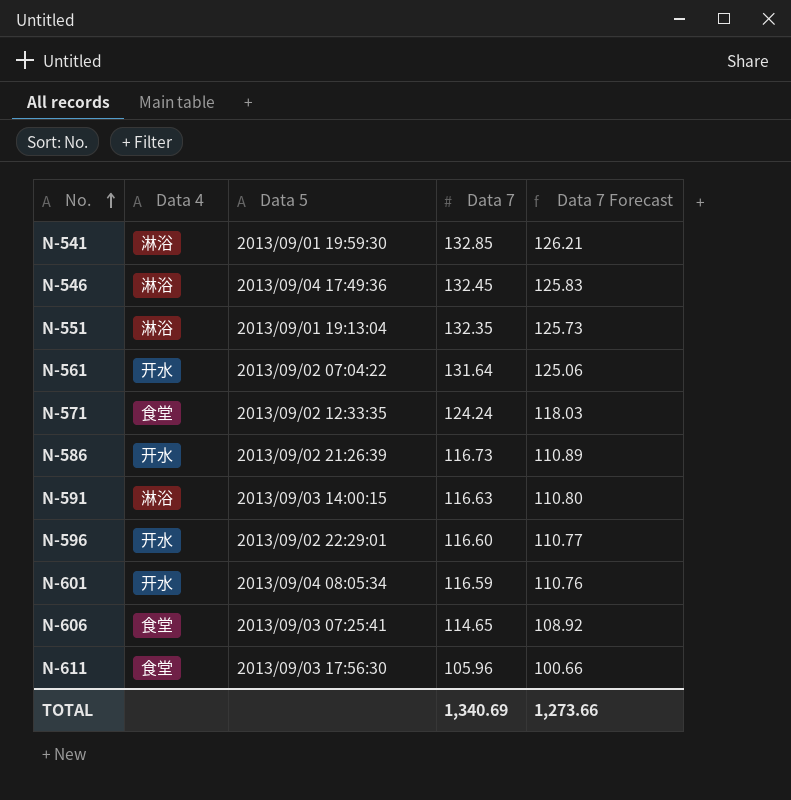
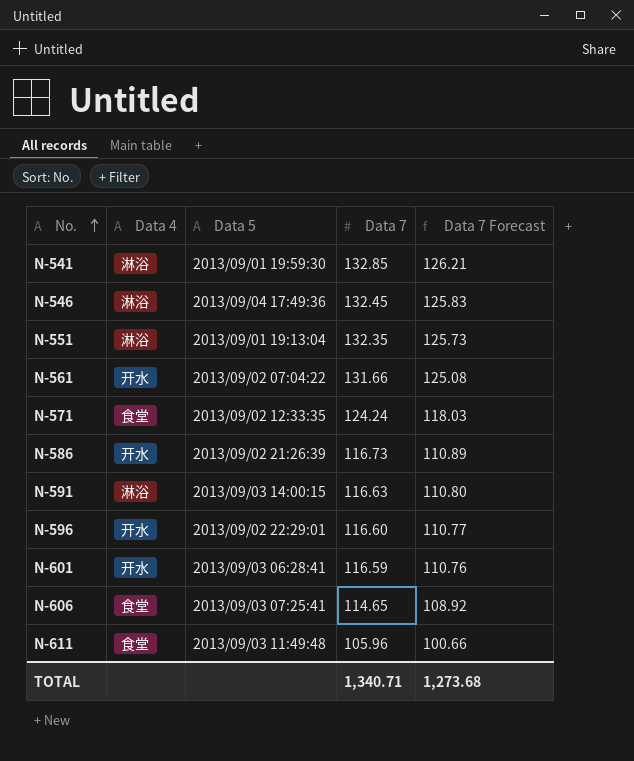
N-561 | Data 7: 131.64 -> 131.66
N-561 | Data 7 Forecast: 125.06 -> 125.08
N-601 | Data 5: 2013/09/04 08:05:34 -> 2013/09/03 06:28:41
N-611 | Data 5: 2013/09/03 17:56:30 -> 2013/09/03 11:49:48
TOTAL | Data 7: 1,340.69 -> 1,340.71
TOTAL | Data 7 Forecast: 1,273.66 -> 1,273.68

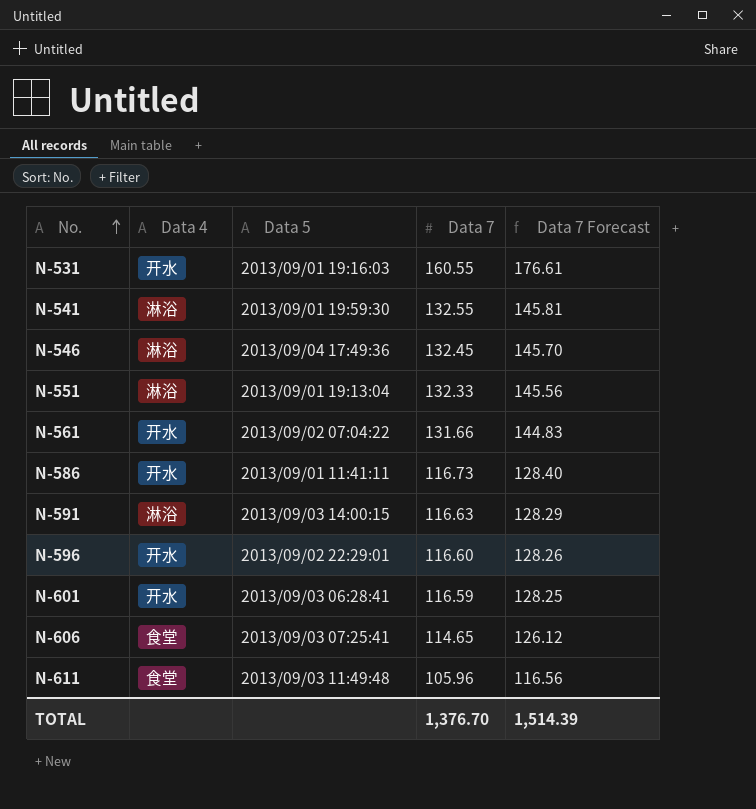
column Data 7 Forecast | formula: [Data 7] * 0.95 -> [Data 7] * 1.1
row N-571: 食堂 | 2013/09/02 12:33:35 | 124.24 | 118.03 -> none
row N-531: none -> 开水 | 2013/09/01 19:16:03 | 160.55 | 176.61
N-541 | Data 7: 132.85 -> 132.55
N-551 | Data 7: 132.35 -> 132.33
N-586 | Data 5: 2013/09/02 21:26:39 -> 2013/09/01 11:41:11
TOTAL | Data 7: 1,340.71 -> 1,376.70
TOTAL | Data 7 Forecast: 1,273.68 -> 1,514.39

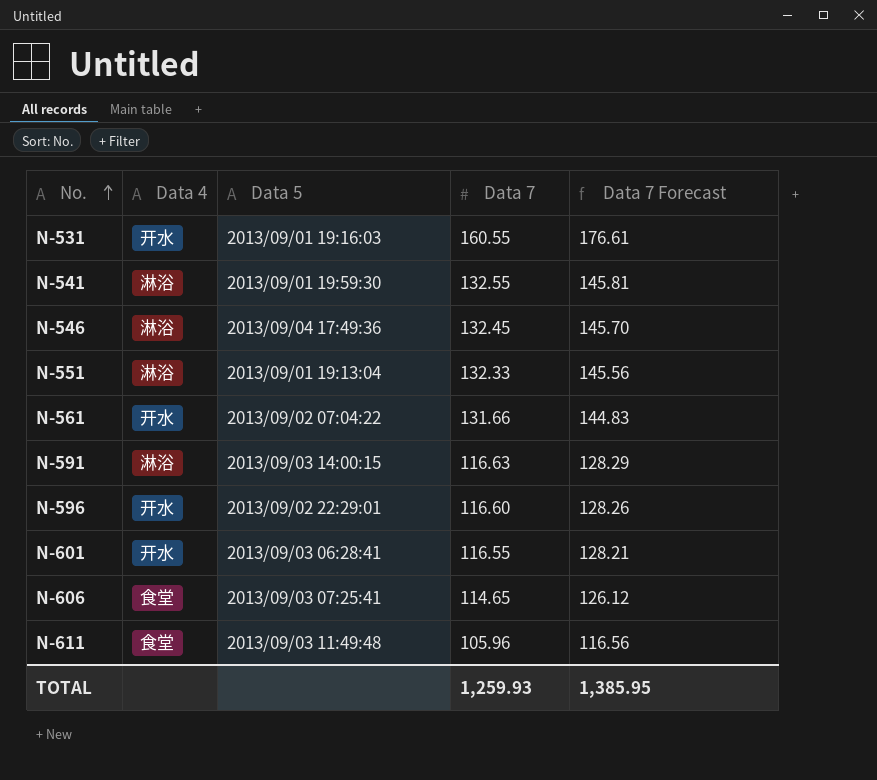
row N-586: 开水 | 2013/09/01 11:41:11 | 116.73 | 128.40 -> none
N-601 | Data 7: 116.59 -> 116.55
N-601 | Data 7 Forecast: 128.25 -> 128.21
TOTAL | Data 7: 1,376.70 -> 1,259.93
TOTAL | Data 7 Forecast: 1,514.39 -> 1,385.95

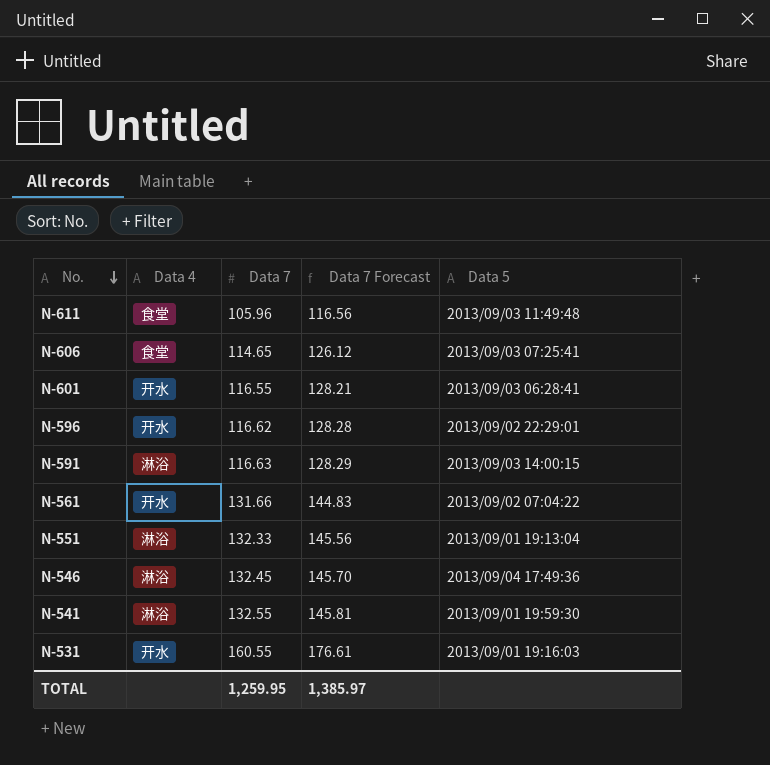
row order: No. ascending -> No. descending
column Data 5 | position: 3 -> 5
N-596 | Data 7: 116.60 -> 116.62
N-596 | Data 7 Forecast: 128.26 -> 128.28
TOTAL | Data 7: 1,259.93 -> 1,259.95
TOTAL | Data 7 Forecast: 1,385.95 -> 1,385.97

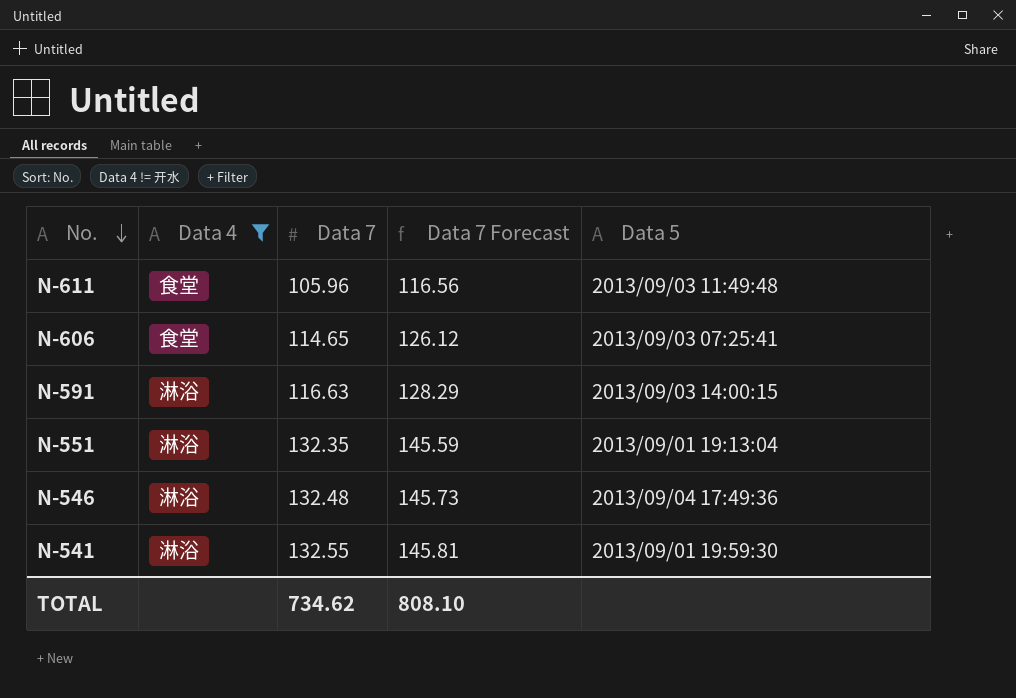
filter: none -> Data 4 != 开水
N-551 | Data 7: 132.33 -> 132.35
N-551 | Data 7 Forecast: 145.56 -> 145.59
N-546 | Data 7: 132.45 -> 132.48
N-546 | Data 7 Forecast: 145.70 -> 145.73
TOTAL | Data 7: 1,259.95 -> 734.62
TOTAL | Data 7 Forecast: 1,385.97 -> 808.10

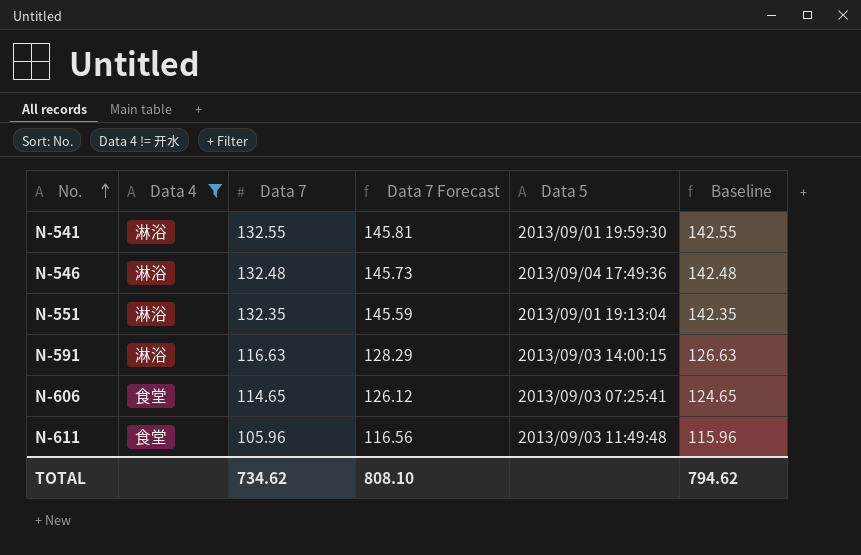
row order: No. descending -> No. ascending
column Baseline | formula: none -> [Data 7] + 10

